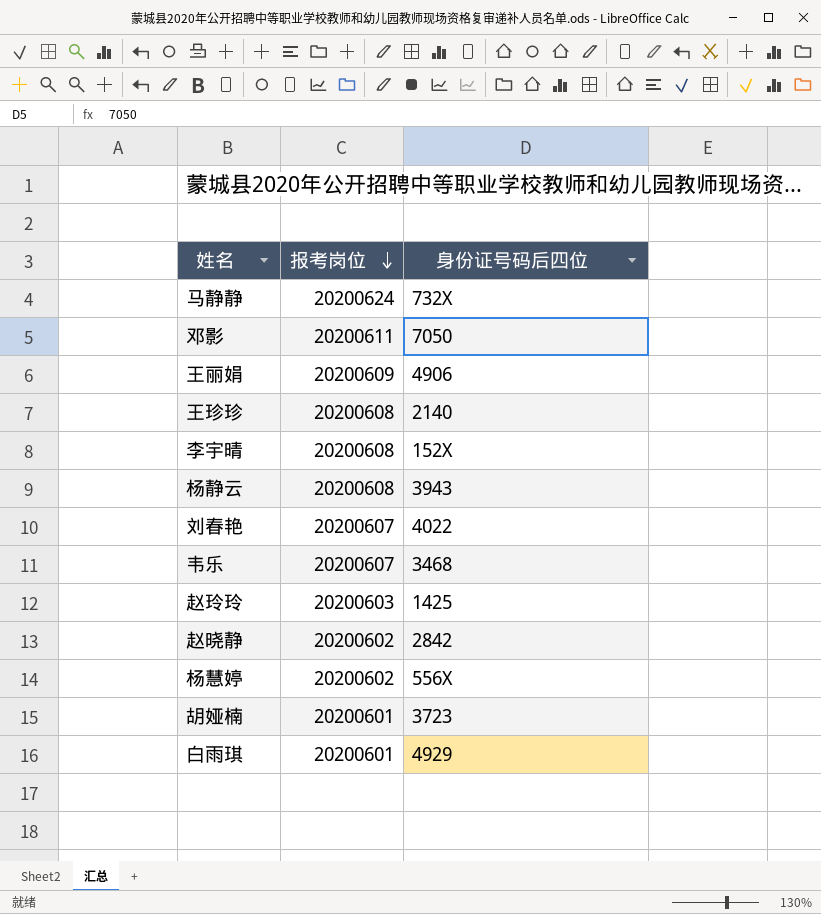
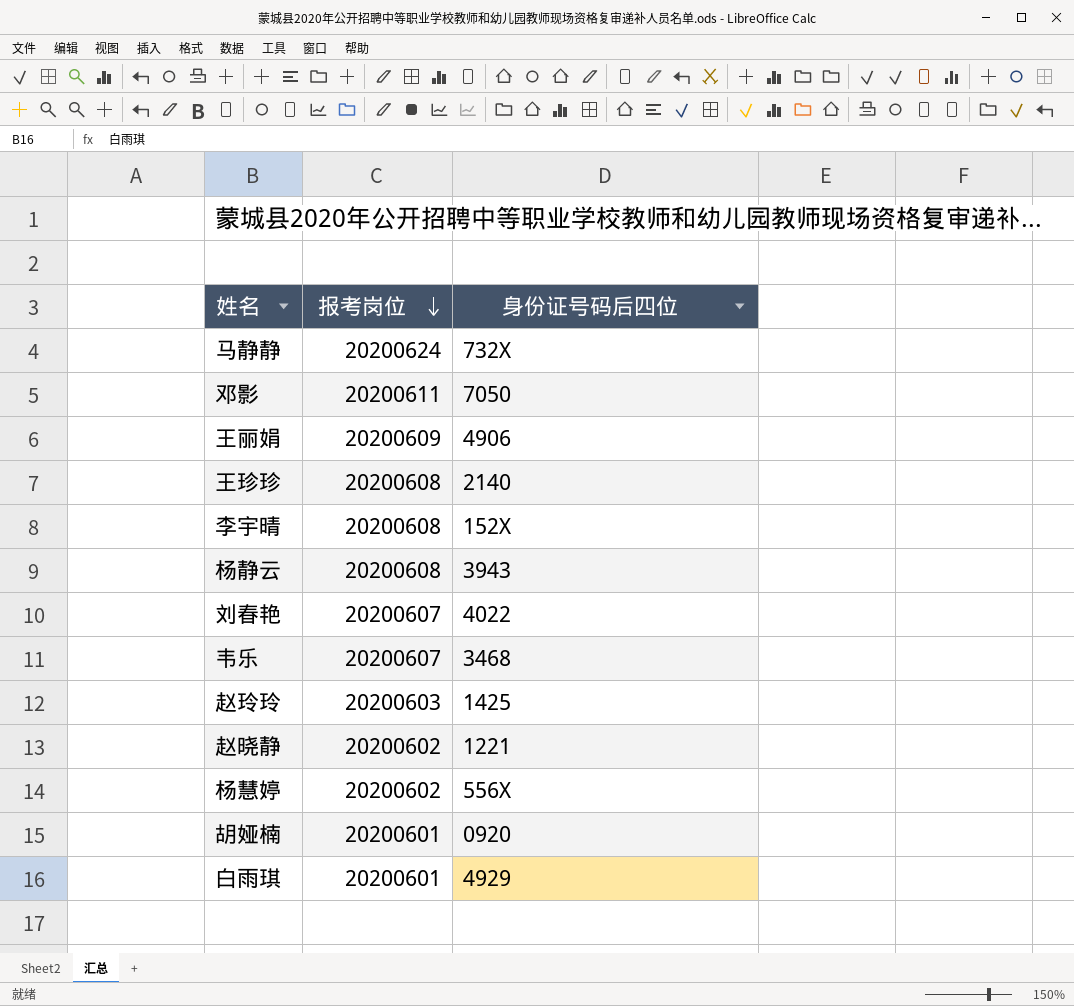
赵晓静 | 身份证号码后四位: 2842 -> 1221
胡娅楠 | 身份证号码后四位: 3723 -> 0920

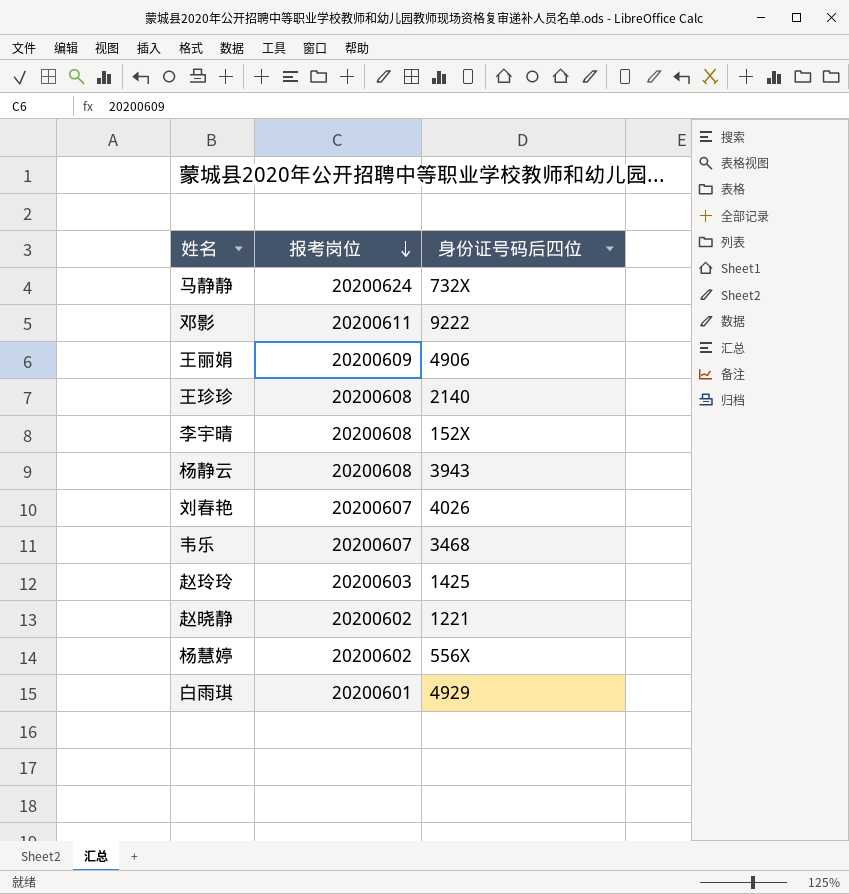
row 胡娅楠: 20200601 | 0920 -> none
邓影 | 身份证号码后四位: 7050 -> 9222
刘春艳 | 身份证号码后四位: 4022 -> 4026

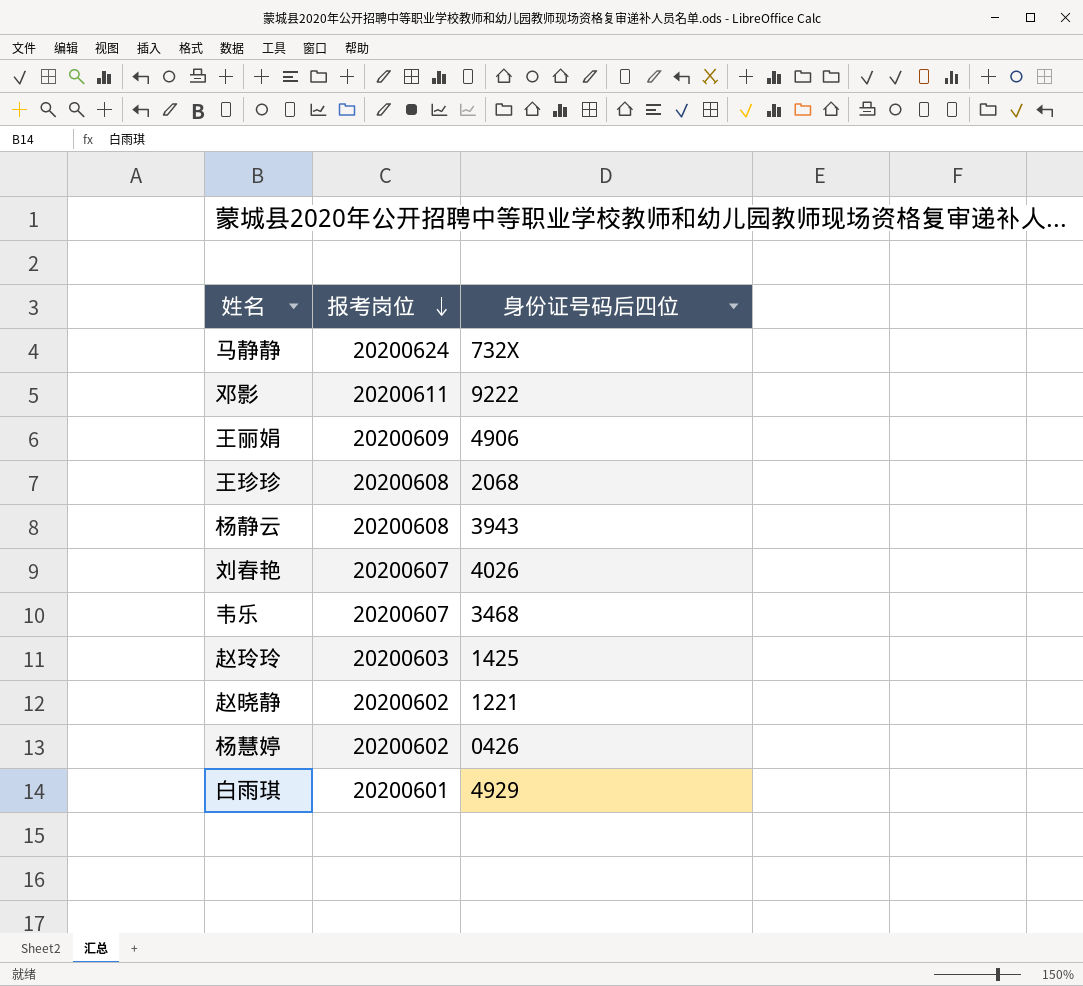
row 李宇晴: 20200608 | 152X -> none
王珍珍 | 身份证号码后四位: 2140 -> 2068
杨慧婷 | 身份证号码后四位: 556X -> 0426

